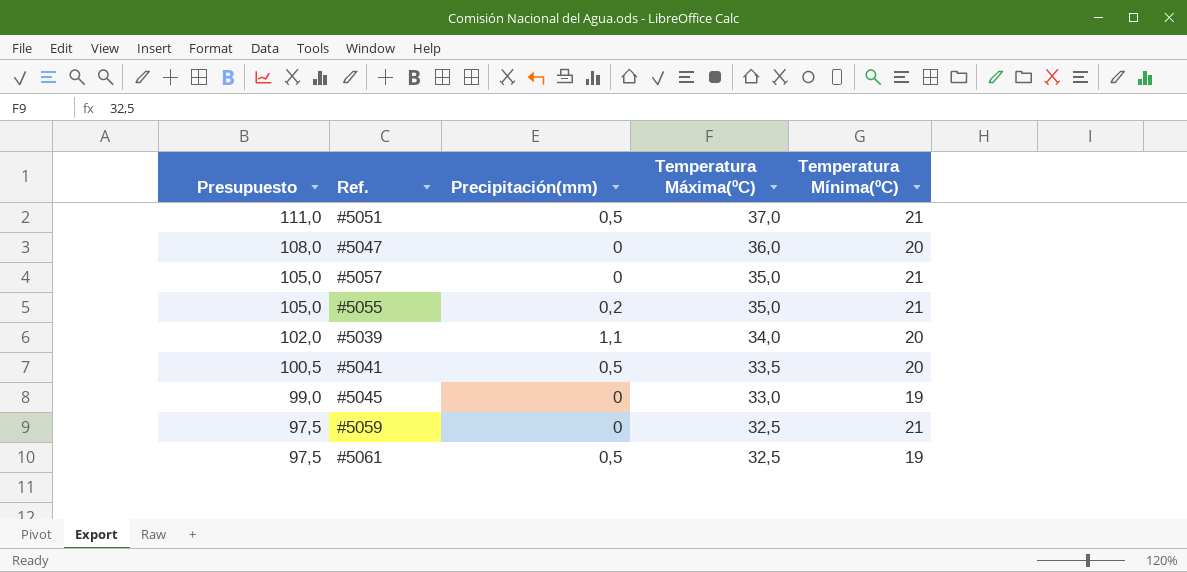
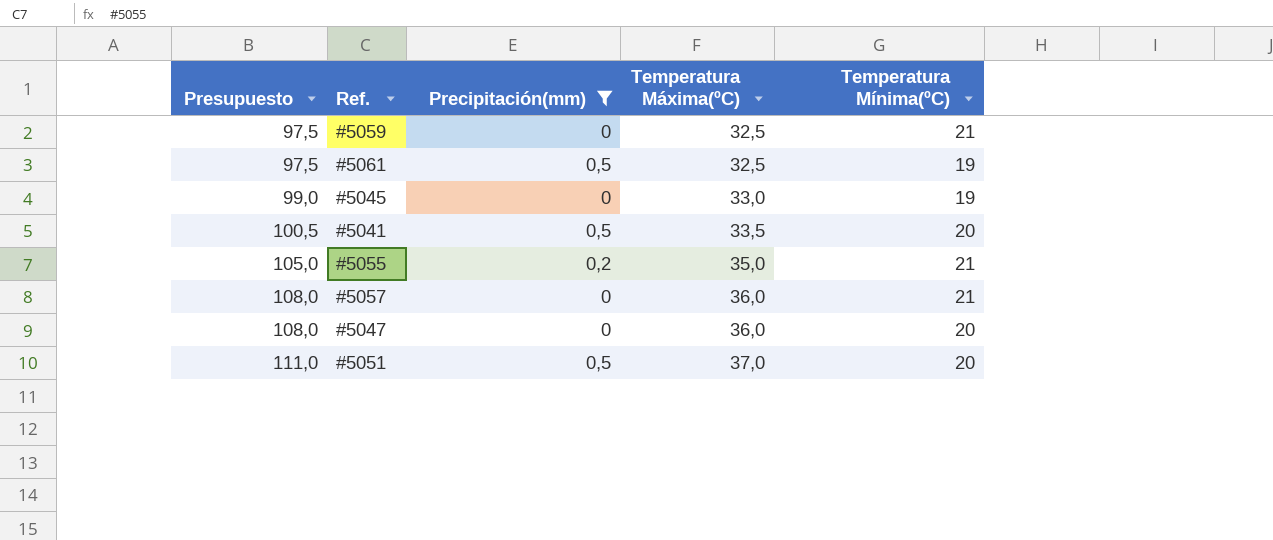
filter: none -> Precipitación(mm) != 1,1
row order: Presupuesto descending -> Presupuesto ascending
#5057 | Presupuesto: 105,0 -> 108,0
#5057 | Temperatura Máxima(ºC): 35,0 -> 36,0
#5051 | Temperatura Mínima(ºC): 21 -> 20

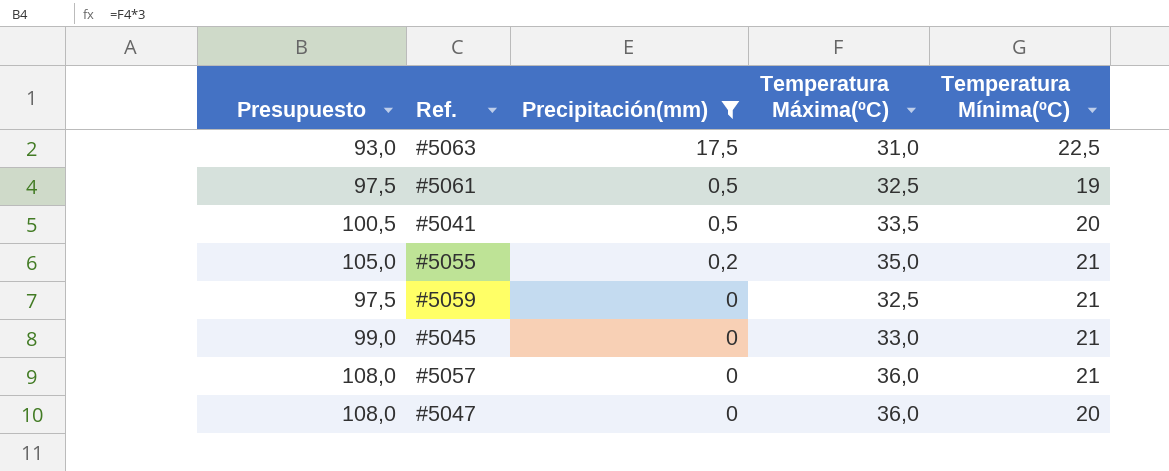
row order: Presupuesto ascending -> Precipitación(mm) descending
row #5051: 111,0 | 0,5 | 37,0 | 20 -> none
row #5063: none -> 93,0 | 17,5 | 31,0 | 22,5
#5045 | Temperatura Mínima(ºC): 19 -> 21

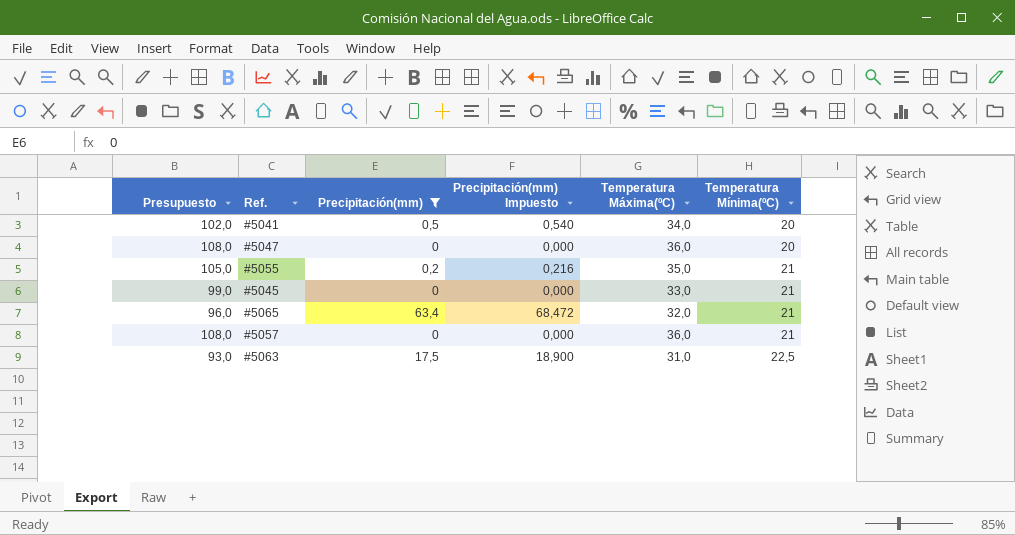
row order: Precipitación(mm) descending -> Temperatura Mínima(ºC) ascending
column Precipitación(mm) Impuesto | formula: none -> [Precipitación(mm)] * 1,08
row #5061: 97,5 | 0,5 | 32,5 | 19 -> none
row #5059: 97,5 | 0 | 32,5 | 21 -> none
#5041 | Presupuesto: 100,5 -> 102,0
#5041 | Temperatura Máxima(ºC): 33,5 -> 34,0
row #5065: none -> 96,0 | 63,4 | 68,472 | 32,0 | 21

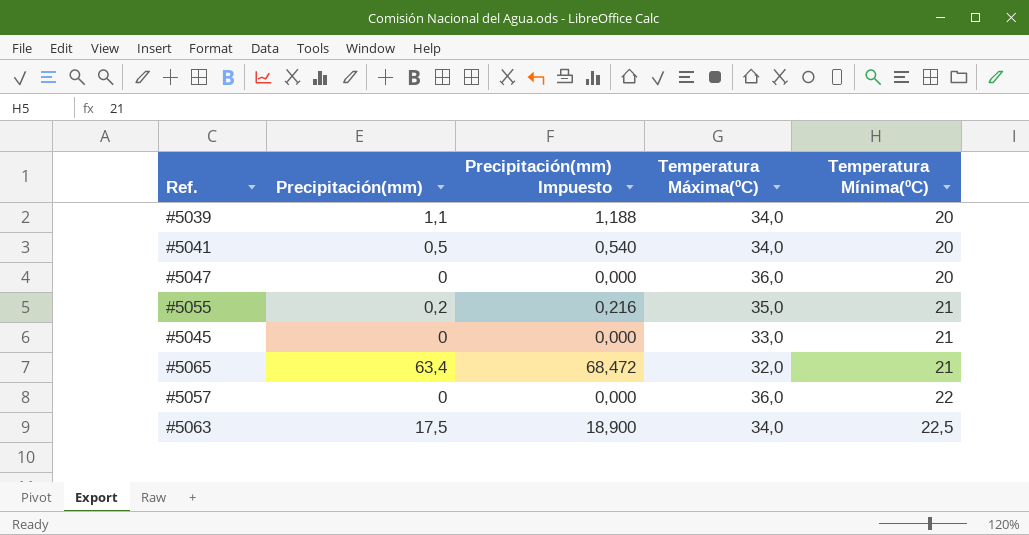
filter: Precipitación(mm) != 1,1 -> none
column Presupuesto | formula: [Temperatura Máxima(ºC)] * 3 -> none
#5057 | Temperatura Mínima(ºC): 21 -> 22
#5063 | Temperatura Máxima(ºC): 31,0 -> 34,0

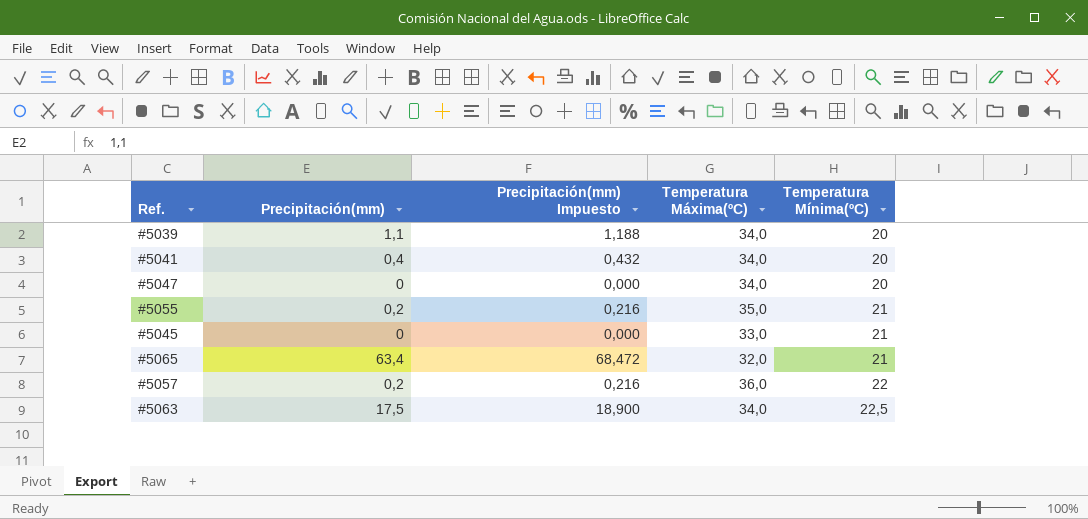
#5041 | Precipitación(mm): 0,5 -> 0,4
#5041 | Precipitación(mm) Impuesto: 0,540 -> 0,432
#5047 | Temperatura Máxima(ºC): 36,0 -> 34,0
#5057 | Precipitación(mm): 0 -> 0,2
#5057 | Precipitación(mm) Impuesto: 0,000 -> 0,216

